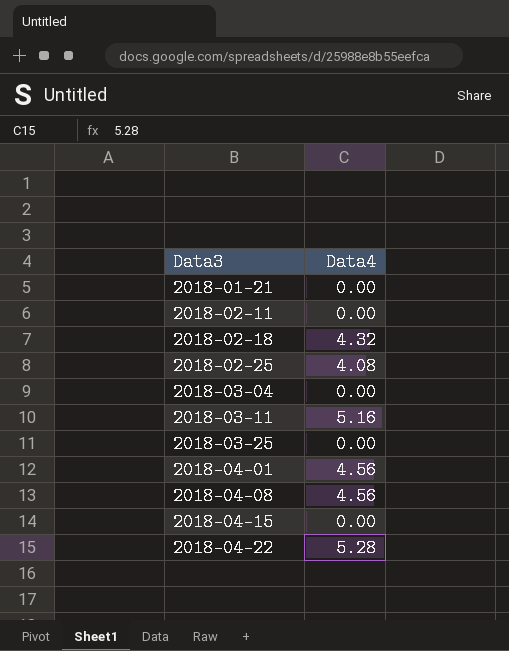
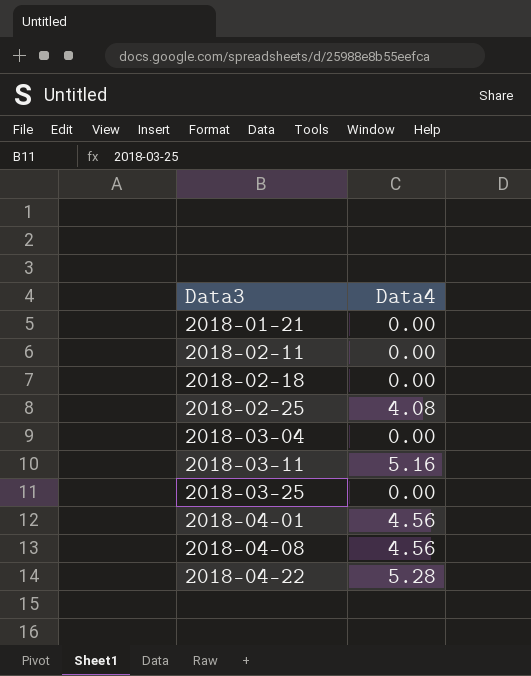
row 2018-04-15: 0.00 -> none
2018-02-18 | Data4: 4.32 -> 0.00

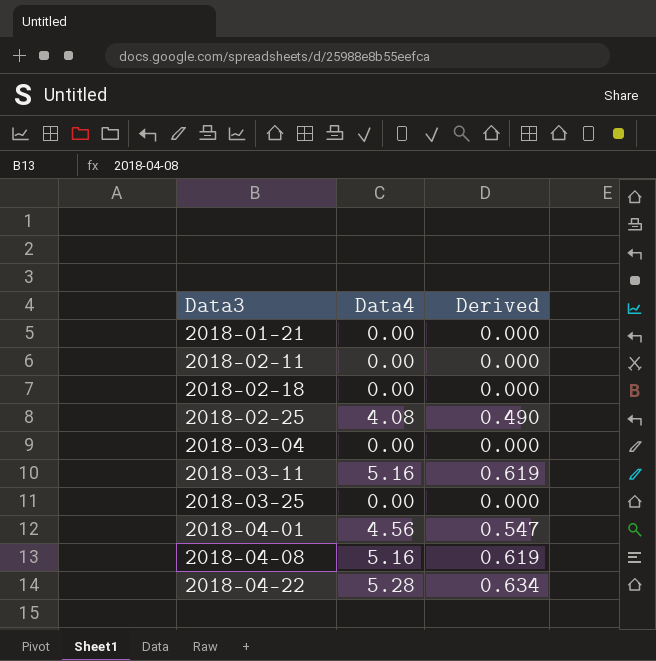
column Derived | formula: none -> [Data4] * 0.12
2018-04-08 | Data4: 4.56 -> 5.16

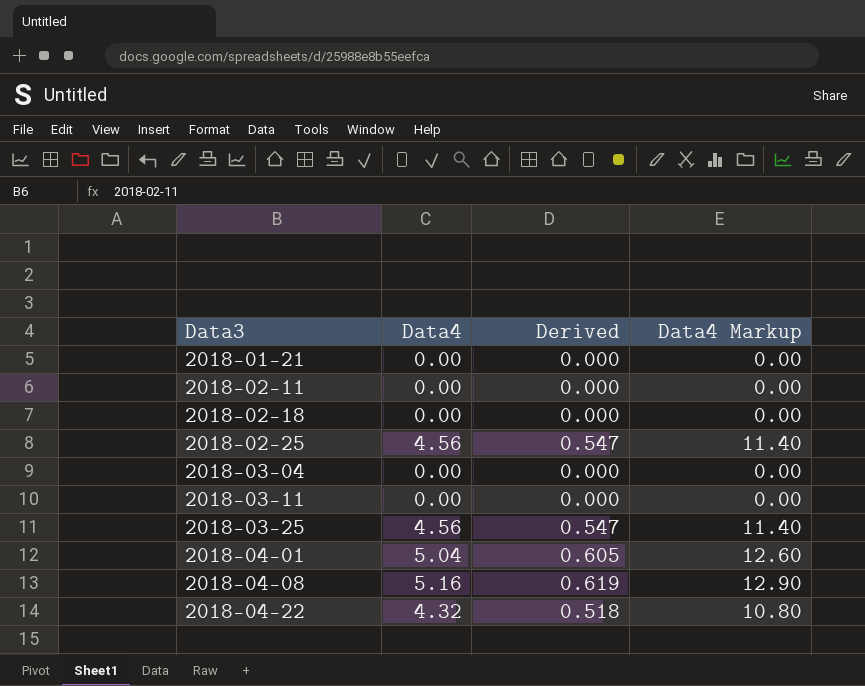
column Data4 Markup | formula: none -> [Data4] * 2.5
2018-02-25 | Data4: 4.08 -> 4.56
2018-02-25 | Derived: 0.490 -> 0.547
2018-03-11 | Data4: 5.16 -> 0.00
2018-03-11 | Derived: 0.619 -> 0.000
2018-03-25 | Data4: 0.00 -> 4.56
2018-03-25 | Derived: 0.000 -> 0.547
2018-04-01 | Data4: 4.56 -> 5.04
2018-04-01 | Derived: 0.547 -> 0.605
2018-04-22 | Data4: 5.28 -> 4.32
2018-04-22 | Derived: 0.634 -> 0.518

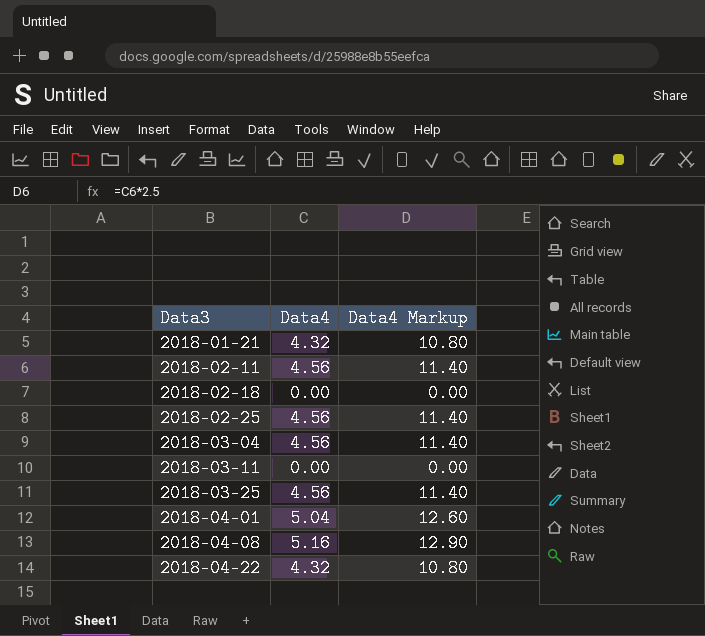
column Derived | formula: [Data4] * 0.12 -> none
2018-01-21 | Data4: 0.00 -> 4.32
2018-01-21 | Data4 Markup: 0.00 -> 10.80
2018-02-11 | Data4: 0.00 -> 4.56
2018-02-11 | Data4 Markup: 0.00 -> 11.40
2018-03-04 | Data4: 0.00 -> 4.56
2018-03-04 | Data4 Markup: 0.00 -> 11.40

